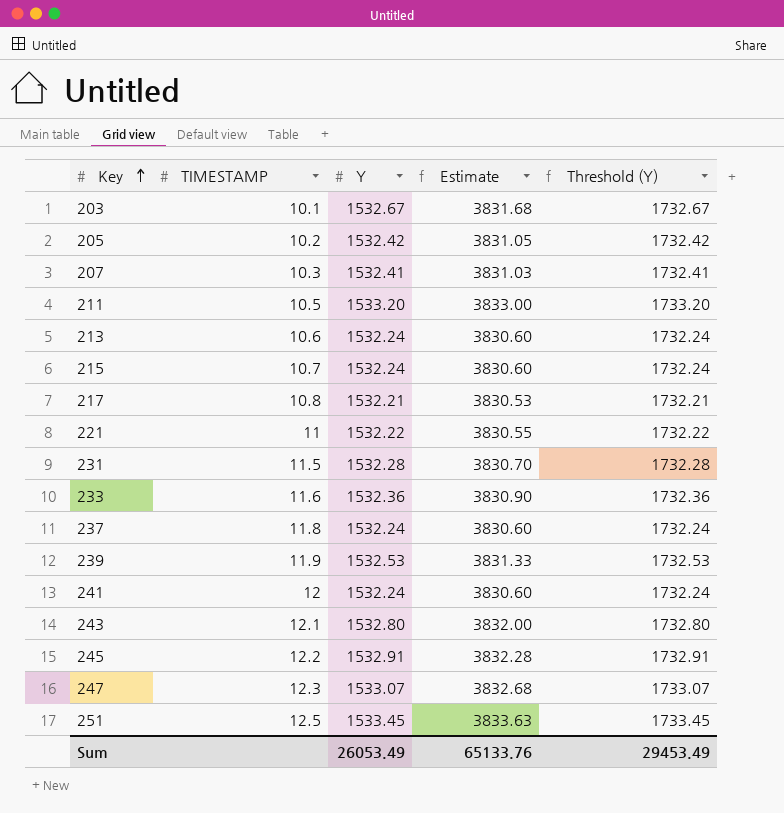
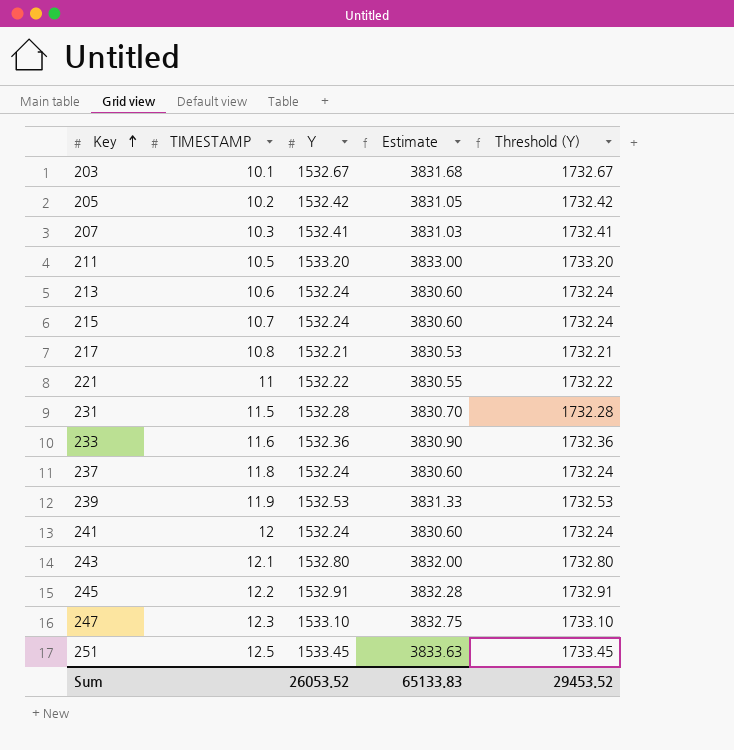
247 | Y: 1533.07 -> 1533.10
247 | Estimate: 3832.68 -> 3832.75
247 | Threshold (Y): 1733.07 -> 1733.10
Sum | Y: 26053.49 -> 26053.52
Sum | Estimate: 65133.76 -> 65133.83
Sum | Threshold (Y): 29453.49 -> 29453.52

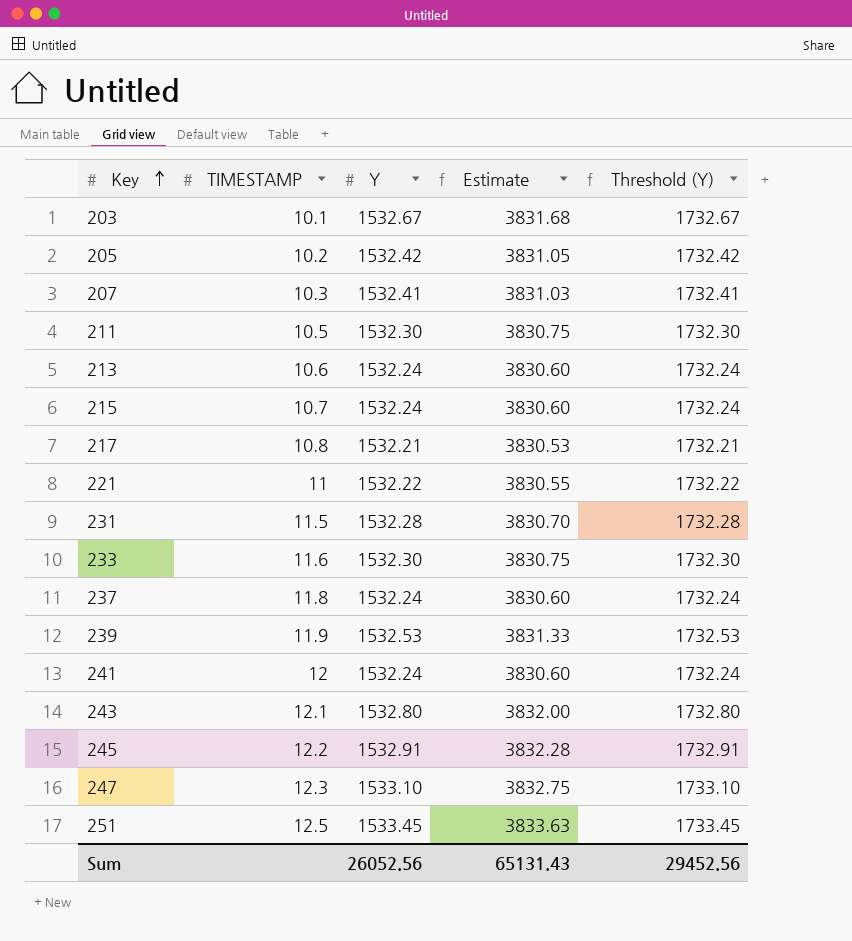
211 | Y: 1533.20 -> 1532.30
211 | Estimate: 3833.00 -> 3830.75
211 | Threshold (Y): 1733.20 -> 1732.30
233 | Y: 1532.36 -> 1532.30
233 | Estimate: 3830.90 -> 3830.75
233 | Threshold (Y): 1732.36 -> 1732.30
Sum | Y: 26053.52 -> 26052.56
Sum | Estimate: 65133.83 -> 65131.43
Sum | Threshold (Y): 29453.52 -> 29452.56

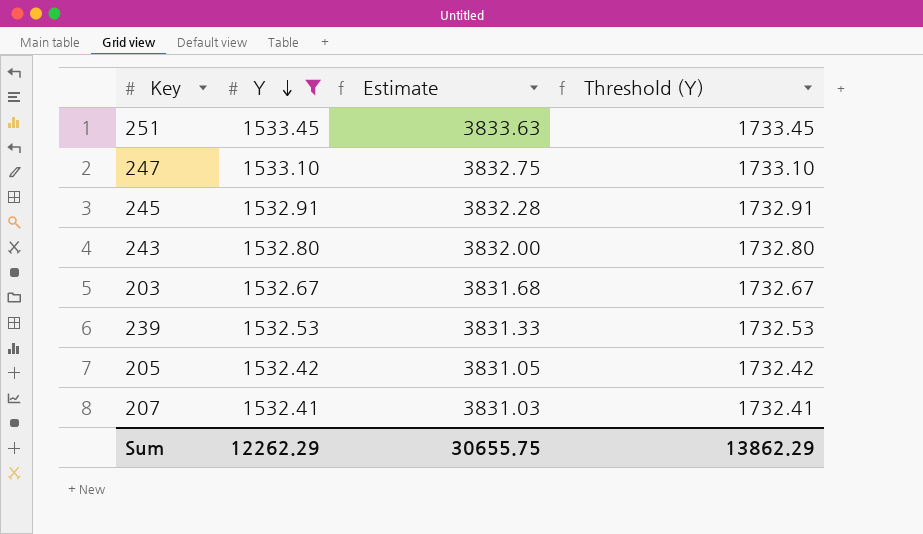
filter: none -> Y >= 1532.41
row order: Key ascending -> Y descending
column TIMESTAMP | position: 2 -> none
Sum | Y: 26052.56 -> 12262.29
Sum | Estimate: 65131.43 -> 30655.75
Sum | Threshold (Y): 29452.56 -> 13862.29

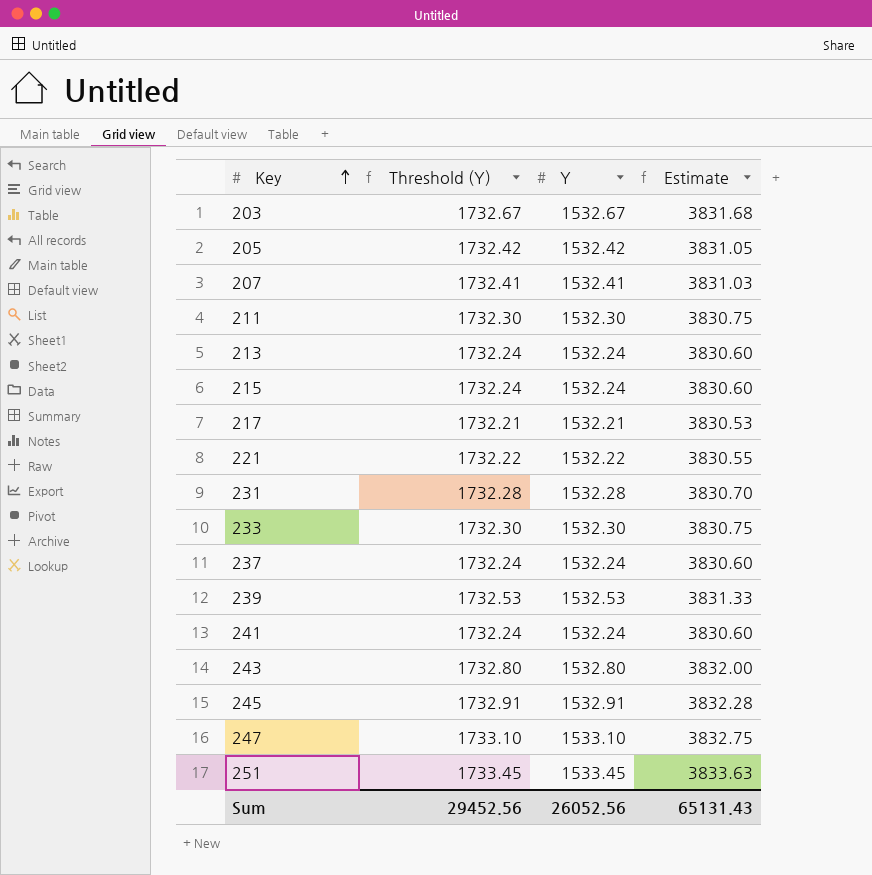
filter: Y >= 1532.41 -> none
row order: Y descending -> Key ascending
column Threshold (Y) | position: 4 -> 2
Sum | Threshold (Y): 13862.29 -> 29452.56
Sum | Y: 12262.29 -> 26052.56
Sum | Estimate: 30655.75 -> 65131.43

